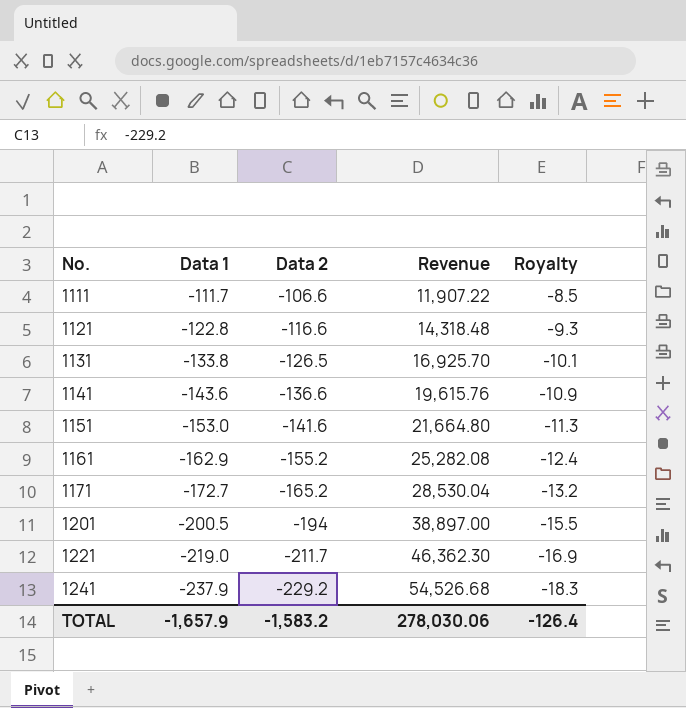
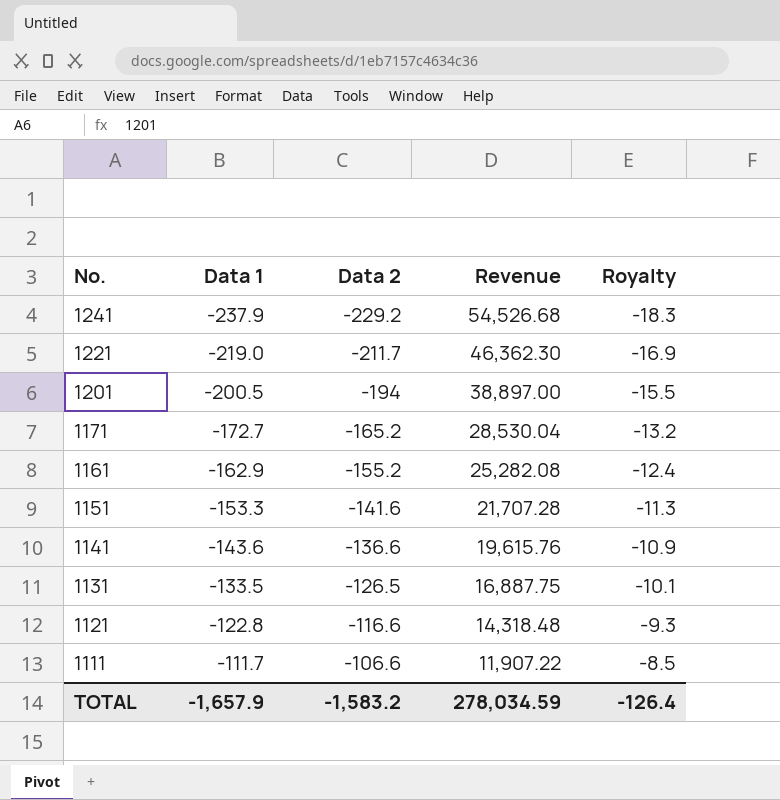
row order: No. ascending -> No. descending
1151 | Data 1: -153.0 -> -153.3
1151 | Revenue: 21,664.80 -> 21,707.28
1131 | Data 1: -133.8 -> -133.5
1131 | Revenue: 16,925.70 -> 16,887.75
TOTAL | Revenue: 278,030.06 -> 278,034.59

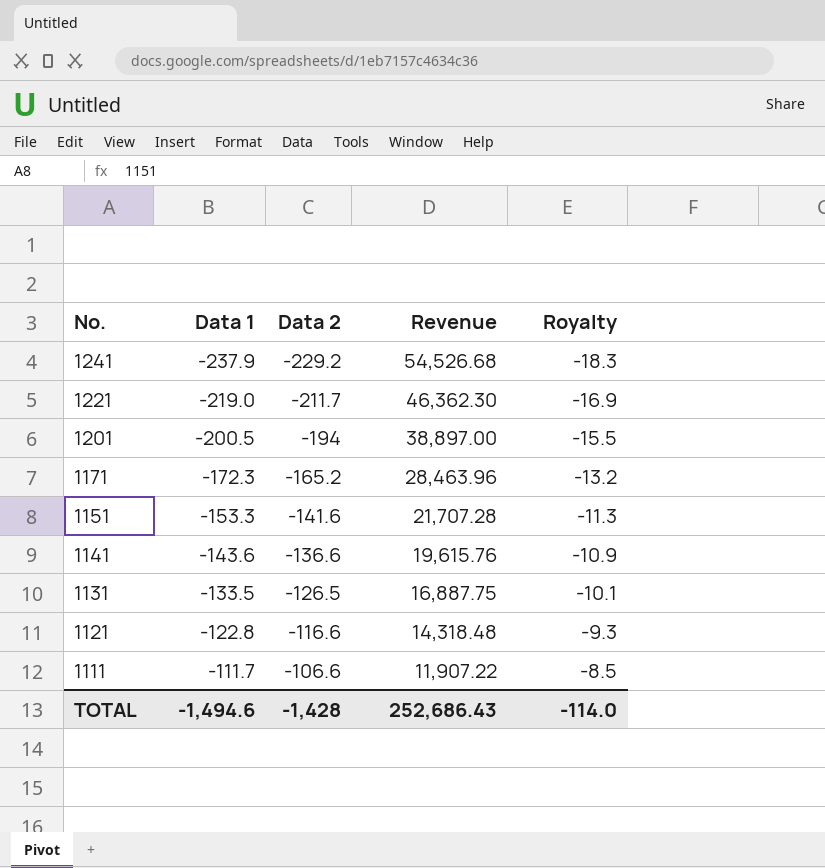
row 1161: -162.9 | -155.2 | 25,282.08 | -12.4 -> none
1171 | Data 1: -172.7 -> -172.3
1171 | Revenue: 28,530.04 -> 28,463.96
TOTAL | Data 1: -1,657.9 -> -1,494.6
TOTAL | Data 2: -1,583.2 -> -1,428
TOTAL | Revenue: 278,034.59 -> 252,686.43
TOTAL | Royalty: -126.4 -> -114.0

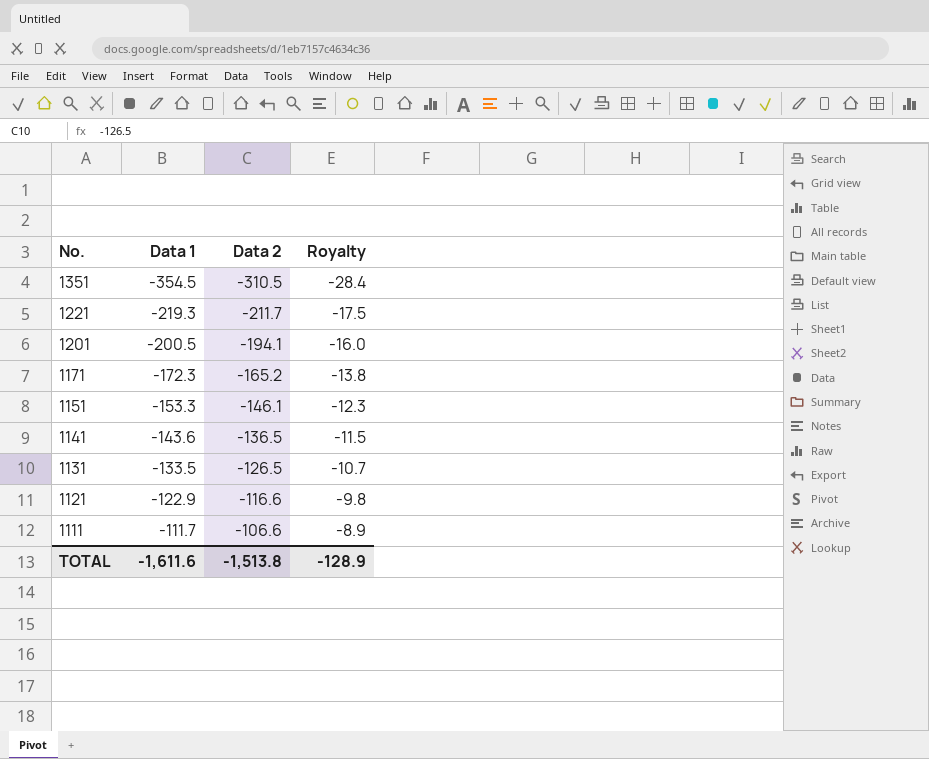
column Revenue | formula: [Data 1] * [Data 2] -> none
column Royalty | formula: [Data 2] * 0.08 -> [Data 1] * 0.08
row 1241: -237.9 | -229.2 | 54,526.68 | -18.3 -> none
row 1351: none -> -354.5 | -310.5 | -28.4
1221 | Data 1: -219.0 -> -219.3
1201 | Data 2: -194 -> -194.1
1151 | Data 2: -141.6 -> -146.1
1141 | Data 2: -136.6 -> -136.5
1121 | Data 1: -122.8 -> -122.9
TOTAL | Data 1: -1,494.6 -> -1,611.6
TOTAL | Data 2: -1,428 -> -1,513.8
TOTAL | Royalty: -114.0 -> -128.9

